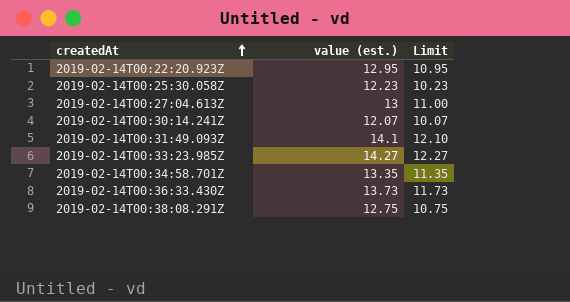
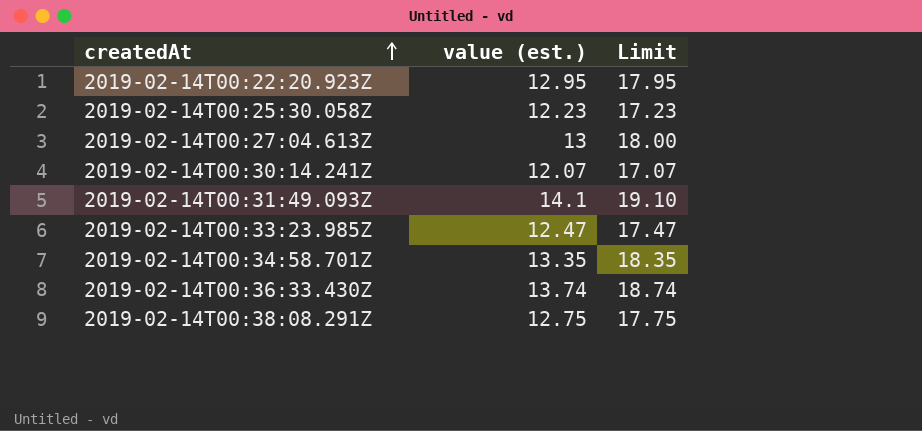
column Limit | formula: [value (est.)] - 2 -> [value (est.)] + 5
2019-02-14T00:33:23.985Z | value (est.): 14.27 -> 12.47
2019-02-14T00:36:33.430Z | value (est.): 13.73 -> 13.74

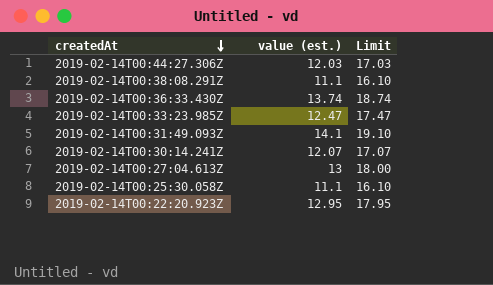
row order: createdAt ascending -> createdAt descending
row 2019-02-14T00:34:58.701Z: 13.35 | 18.35 -> none
row 2019-02-14T00:44:27.306Z: none -> 12.03 | 17.03
2019-02-14T00:38:08.291Z | value (est.): 12.75 -> 11.1
2019-02-14T00:38:08.291Z | Limit: 17.75 -> 16.10
2019-02-14T00:25:30.058Z | value (est.): 12.23 -> 11.1
2019-02-14T00:25:30.058Z | Limit: 17.23 -> 16.10

